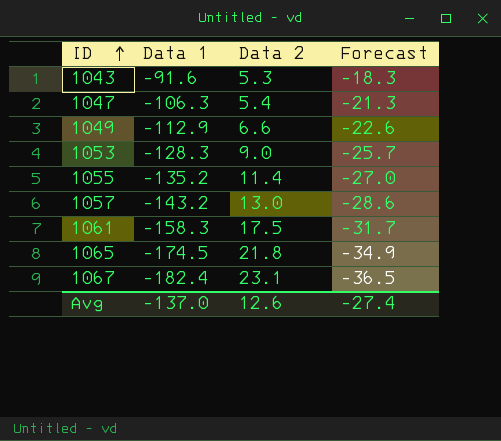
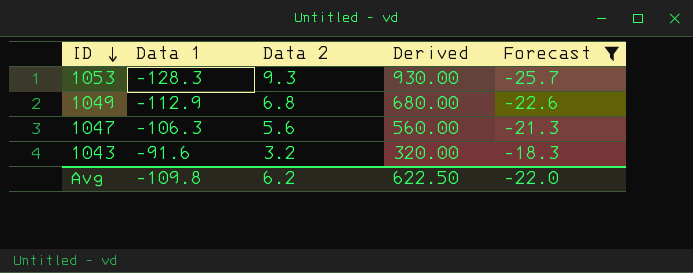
filter: none -> Forecast >= -25.7
row order: ID ascending -> ID descending
column Derived | formula: none -> [Data 2] * 100
1053 | Data 2: 9.0 -> 9.3
1049 | Data 2: 6.6 -> 6.8
1047 | Data 2: 5.4 -> 5.6
1043 | Data 2: 5.3 -> 3.2
Avg | Data 1: -137.0 -> -109.8
Avg | Data 2: 12.6 -> 6.2
Avg | Forecast: -27.4 -> -22.0

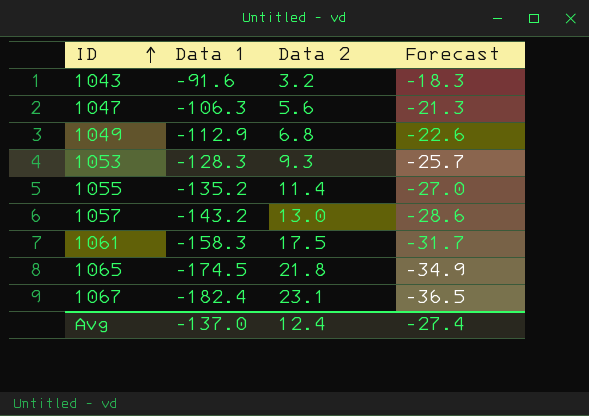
filter: Forecast >= -25.7 -> none
row order: ID descending -> ID ascending
column Derived | formula: [Data 2] * 100 -> none
Avg | Data 1: -109.8 -> -137.0
Avg | Data 2: 6.2 -> 12.4
Avg | Forecast: -22.0 -> -27.4

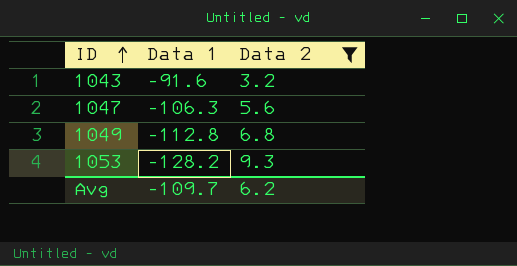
filter: none -> Data 2 <= 9.3
column Forecast | formula: [Data 1] * 0.2 -> none
1049 | Data 1: -112.9 -> -112.8
1053 | Data 1: -128.3 -> -128.2
Avg | Data 1: -137.0 -> -109.7
Avg | Data 2: 12.4 -> 6.2

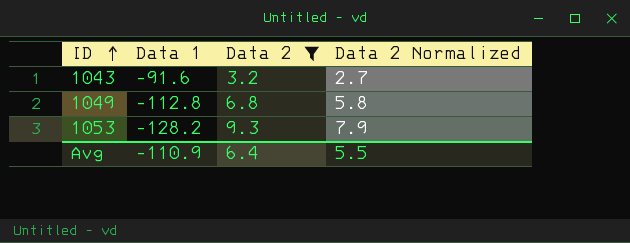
column Data 2 Normalized | formula: none -> [Data 2] * 0.85
row 1047: -106.3 | 5.6 -> none
Avg | Data 1: -109.7 -> -110.9
Avg | Data 2: 6.2 -> 6.4

